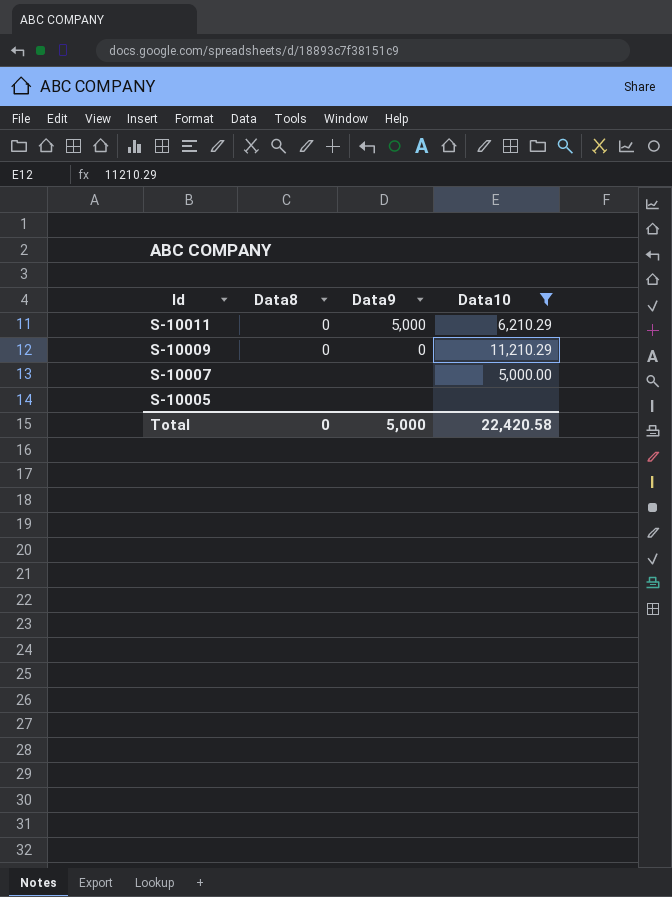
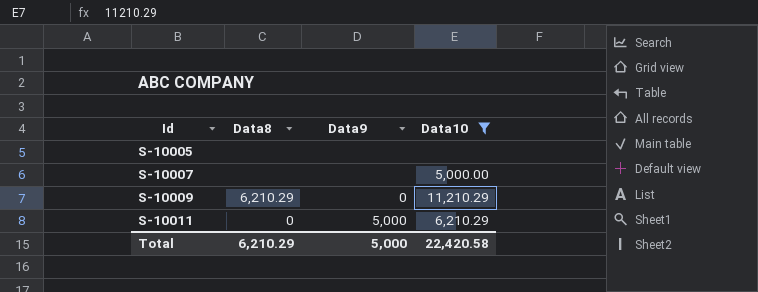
row order: Id descending -> Id ascending
S-10009 | Data8: 0 -> 6,210.29
Total | Data8: 0 -> 6,210.29

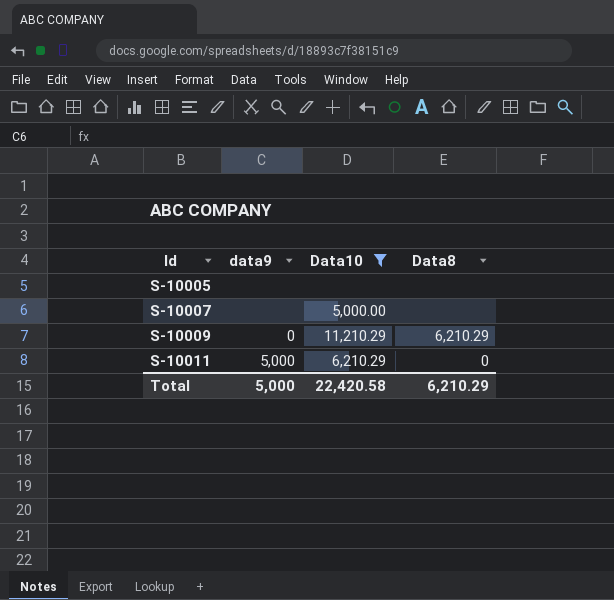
column name: Data9 -> data9
column Data8 | position: 2 -> 4

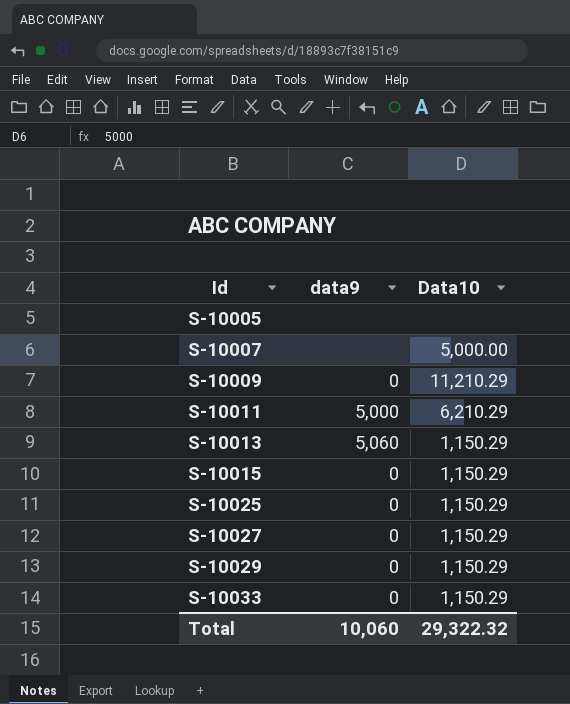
filter: Data10 != 1,150.29 -> none
column Data8 | position: 4 -> none
Total | data9: 5,000 -> 10,060
Total | Data10: 22,420.58 -> 29,322.32

